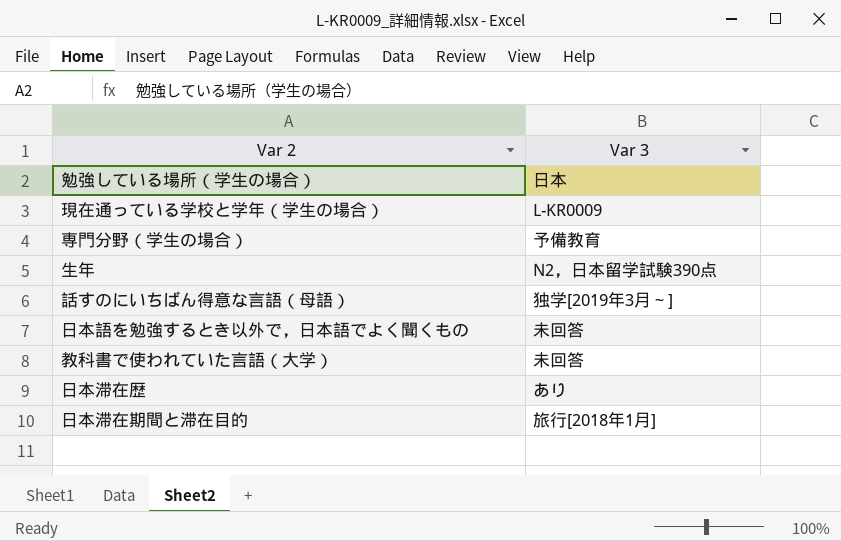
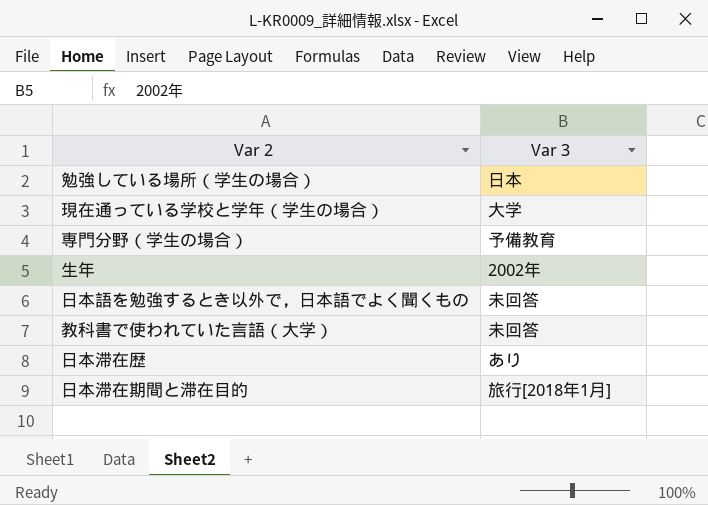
row 話すのにいちばん得意な言語（母語）: 独学[2019年3月～] -> none
現在通っている学校と学年（学生の場合） | Var 3: L-KR0009 -> 大学
生年 | Var 3: N2，日本留学試験390点 -> 2002年

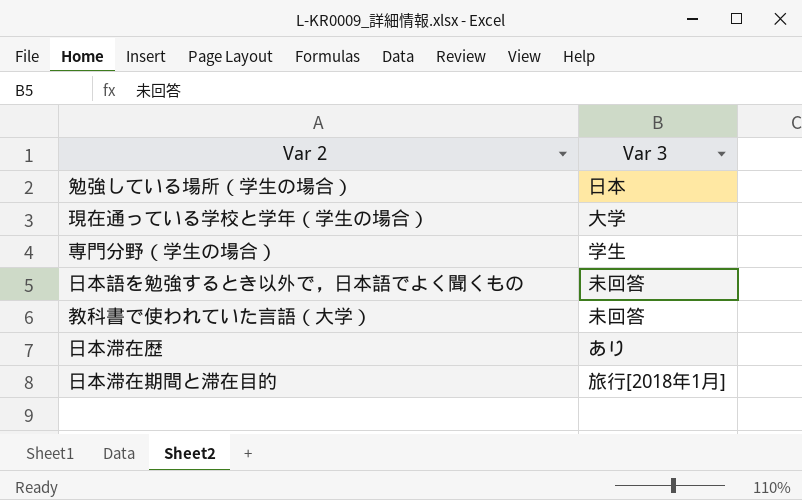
row 生年: 2002年 -> none
専門分野（学生の場合） | Var 3: 予備教育 -> 学生

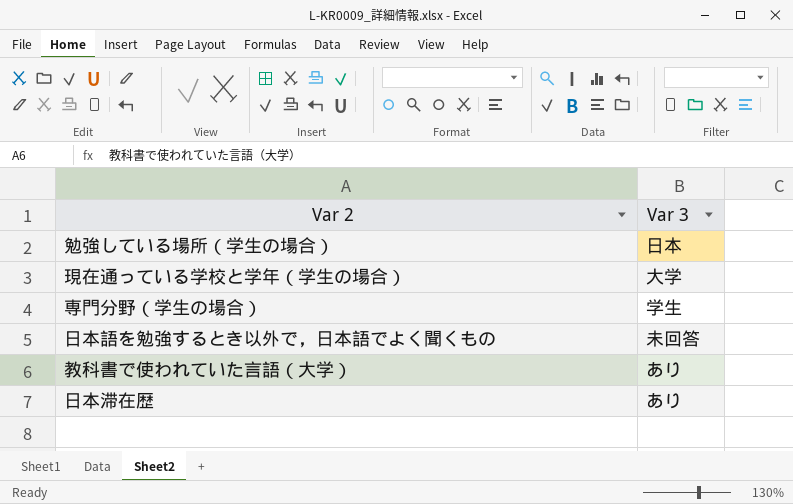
row 日本滞在期間と滞在目的: 旅行[2018年1月] -> none
教科書で使われていた言語（大学） | Var 3: 未回答 -> あり

